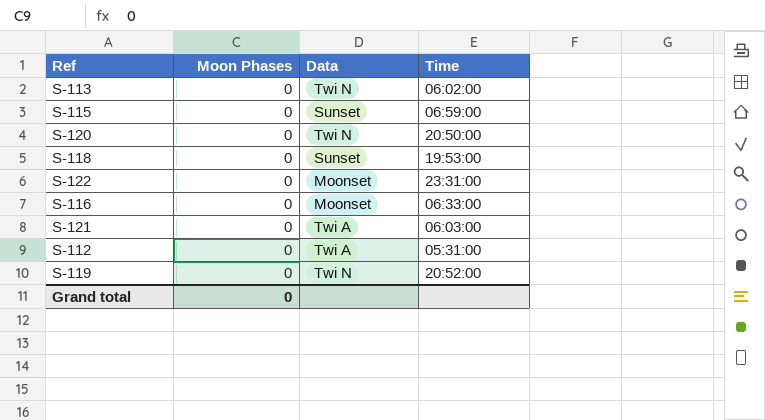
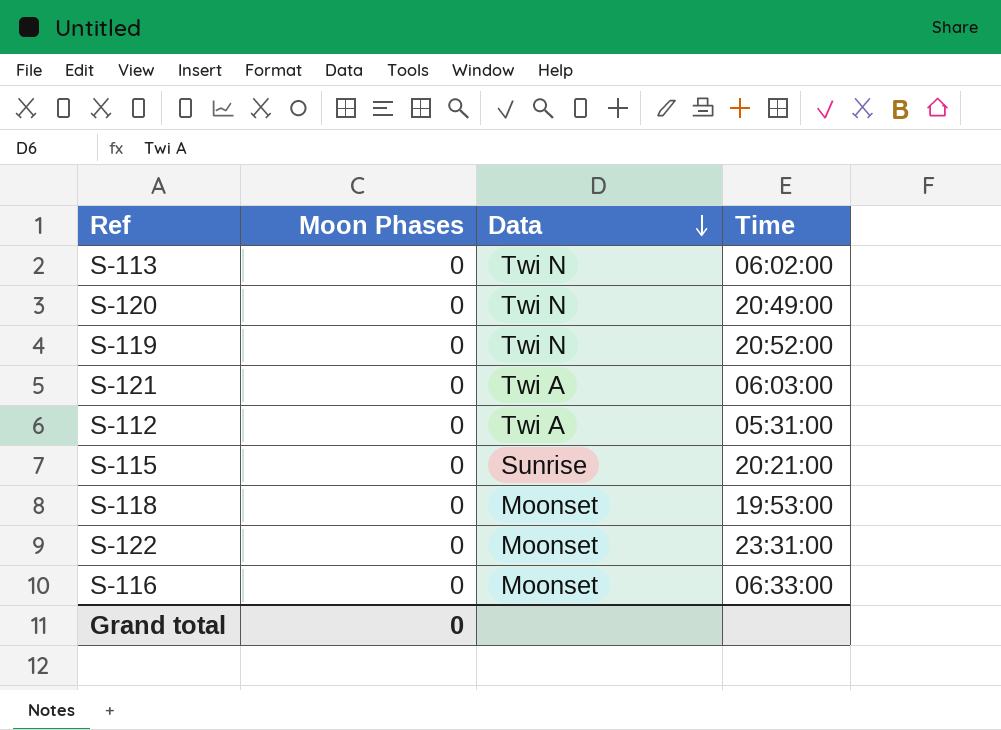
row order: none -> Data descending
S-120 | Time: 20:50:00 -> 20:49:00
S-115 | Data: Sunset -> Sunrise
S-115 | Time: 06:59:00 -> 20:21:00
S-118 | Data: Sunset -> Moonset

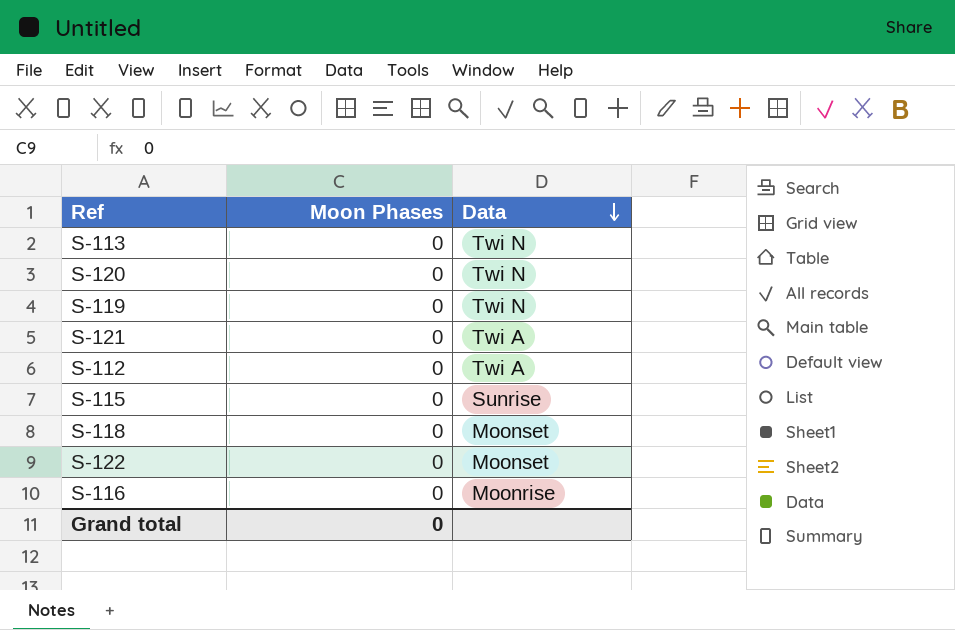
column Time | position: 4 -> none
S-116 | Data: Moonset -> Moonrise

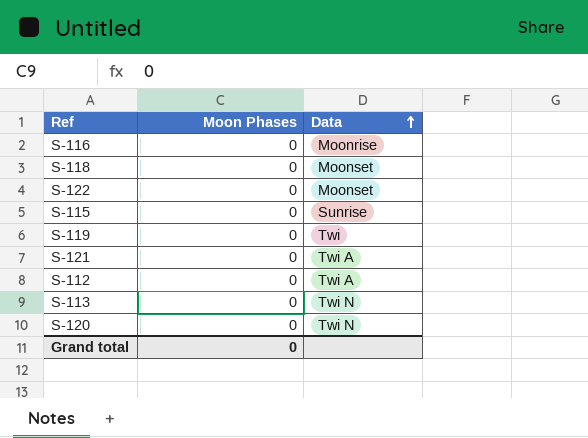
row order: Data descending -> Data ascending
S-119 | Data: Twi N -> Twi

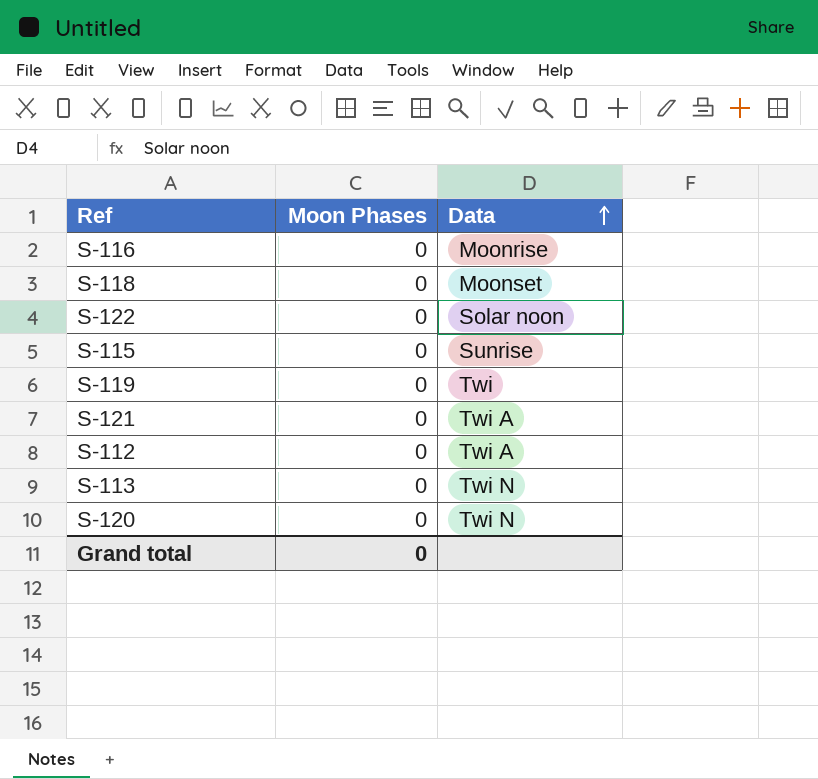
S-122 | Data: Moonset -> Solar noon

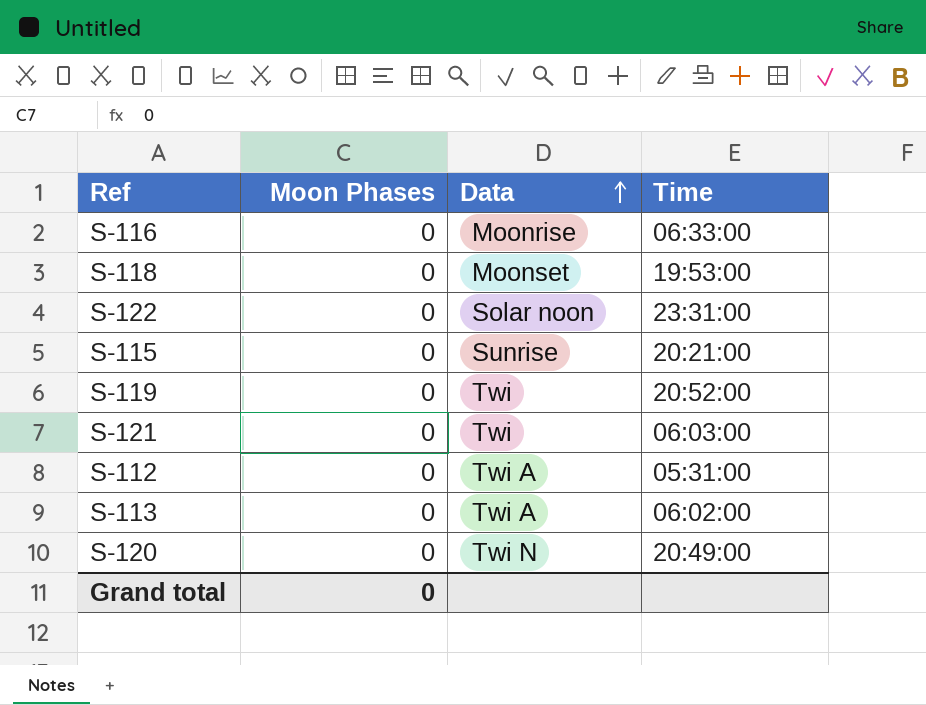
column Time | position: none -> 4
S-121 | Data: Twi A -> Twi
S-113 | Data: Twi N -> Twi A

